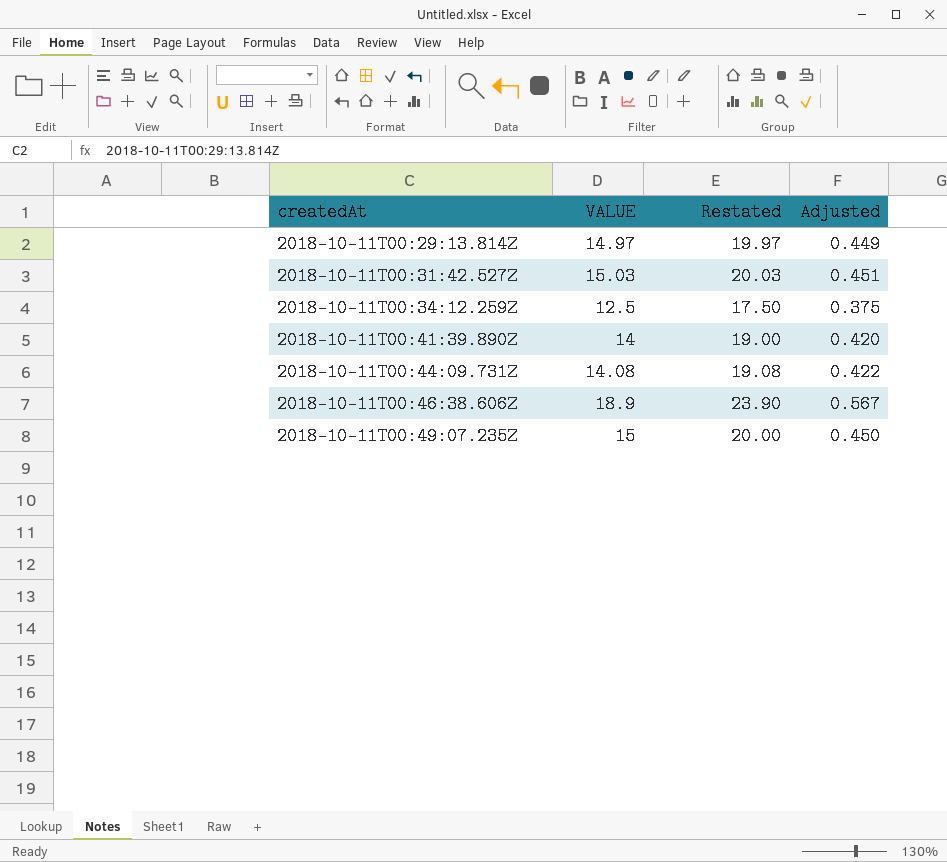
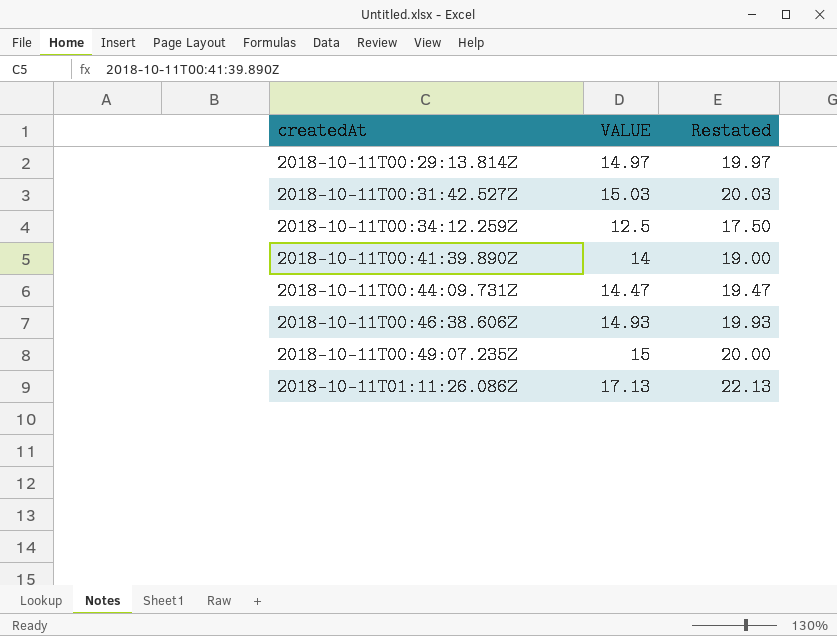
column Adjusted | formula: [VALUE] * 0.03 -> none
2018-10-11T00:44:09.731Z | VALUE: 14.08 -> 14.47
2018-10-11T00:44:09.731Z | Restated: 19.08 -> 19.47
2018-10-11T00:46:38.606Z | VALUE: 18.9 -> 14.93
2018-10-11T00:46:38.606Z | Restated: 23.90 -> 19.93
row 2018-10-11T01:11:26.086Z: none -> 17.13 | 22.13

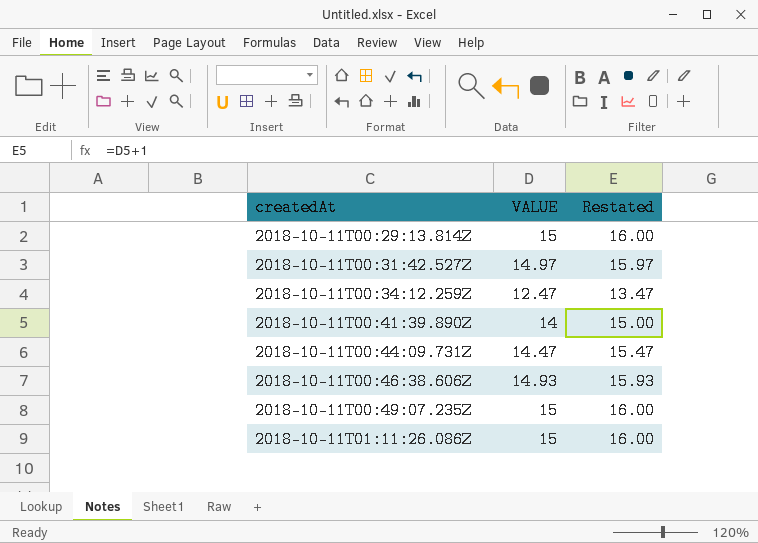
column Restated | formula: [VALUE] + 5 -> [VALUE] + 1
2018-10-11T00:29:13.814Z | VALUE: 14.97 -> 15
2018-10-11T00:31:42.527Z | VALUE: 15.03 -> 14.97
2018-10-11T00:34:12.259Z | VALUE: 12.5 -> 12.47
2018-10-11T01:11:26.086Z | VALUE: 17.13 -> 15

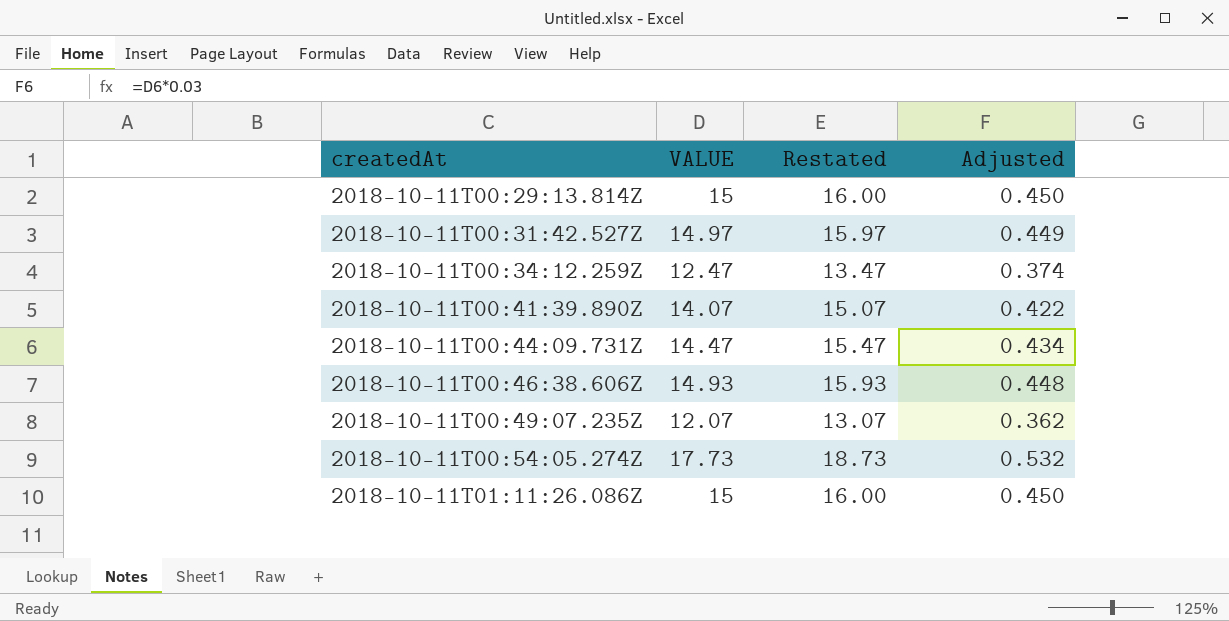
column Adjusted | formula: none -> [VALUE] * 0.03
2018-10-11T00:41:39.890Z | VALUE: 14 -> 14.07
2018-10-11T00:41:39.890Z | Restated: 15.00 -> 15.07
2018-10-11T00:49:07.235Z | VALUE: 15 -> 12.07
2018-10-11T00:49:07.235Z | Restated: 16.00 -> 13.07
row 2018-10-11T00:54:05.274Z: none -> 17.73 | 18.73 | 0.532

